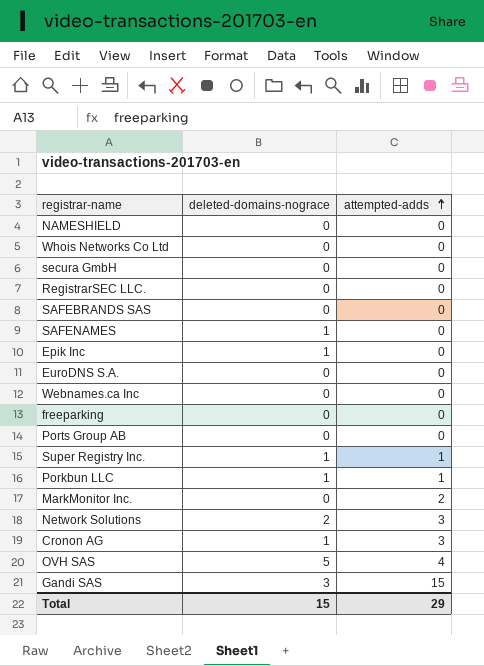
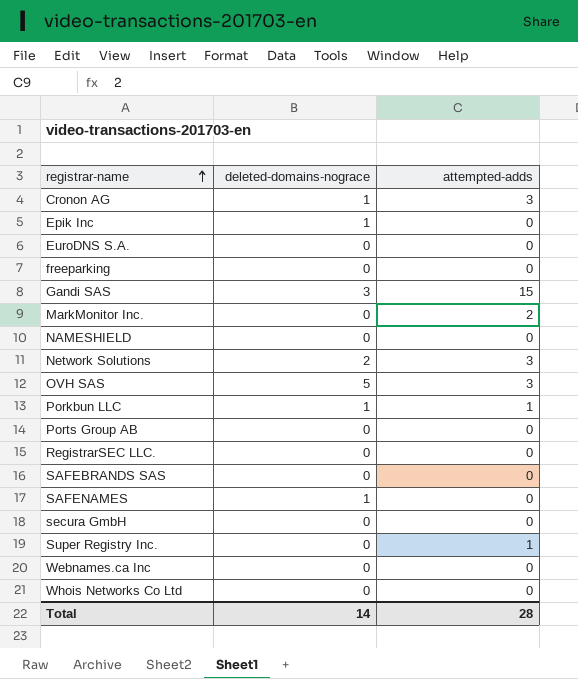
row order: attempted-adds ascending -> registrar-name ascending
OVH SAS | attempted-adds: 4 -> 3
Super Registry Inc. | deleted-domains-nograce: 1 -> 0
Total | deleted-domains-nograce: 15 -> 14
Total | attempted-adds: 29 -> 28

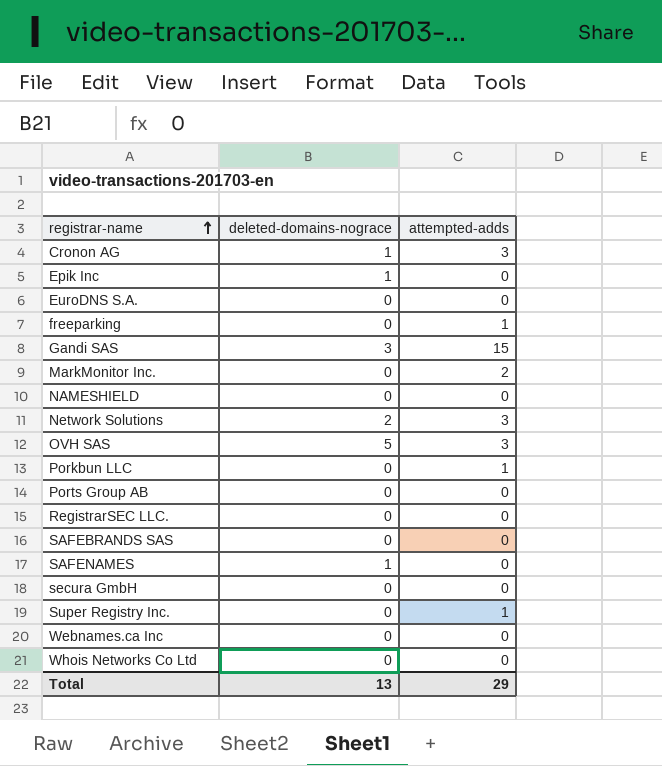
freeparking | attempted-adds: 0 -> 1
Porkbun LLC | deleted-domains-nograce: 1 -> 0
Total | deleted-domains-nograce: 14 -> 13
Total | attempted-adds: 28 -> 29

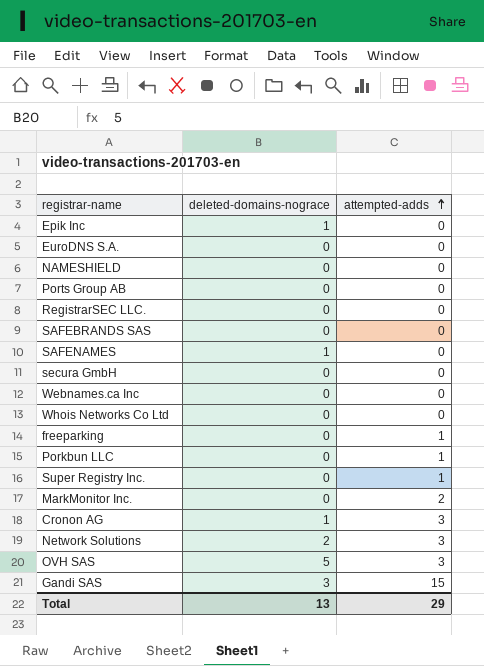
row order: registrar-name ascending -> attempted-adds ascending

